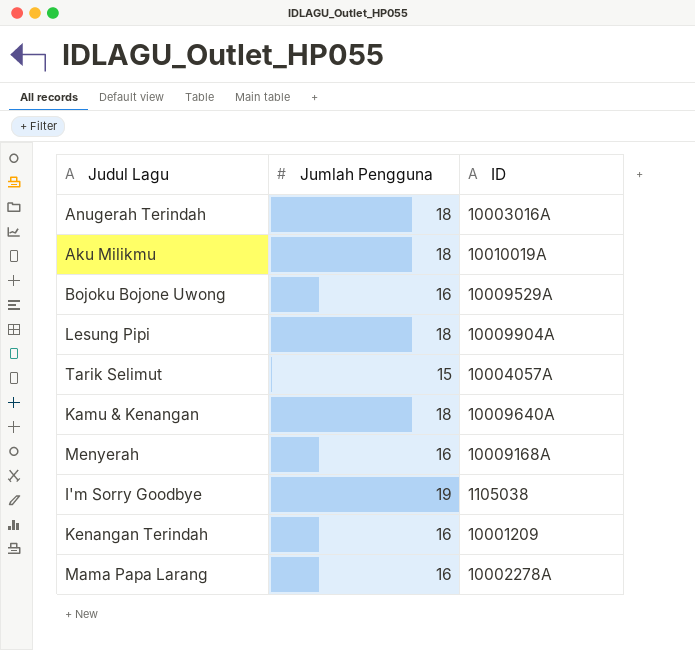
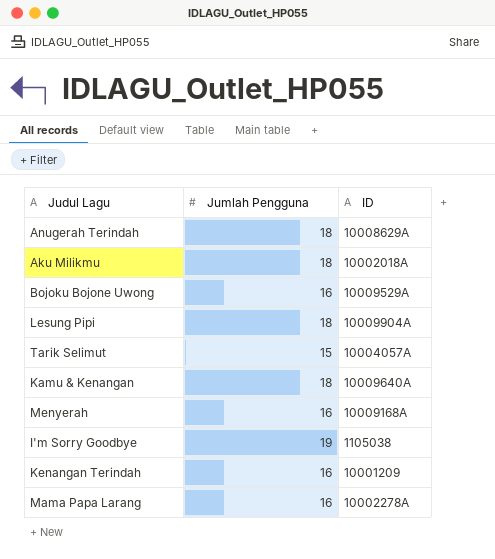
Anugerah Terindah | ID: 10003016A -> 10008629A
Aku Milikmu | ID: 10010019A -> 10002018A

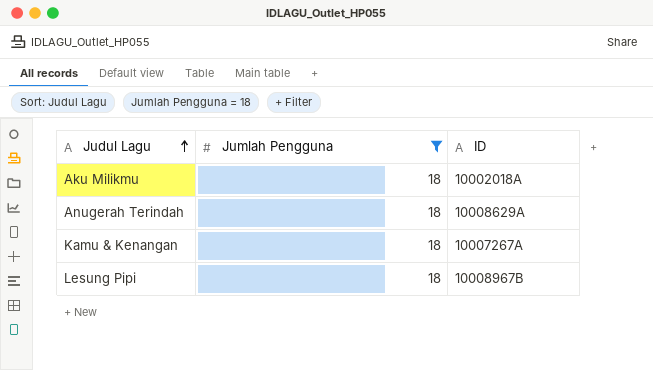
filter: none -> Jumlah Pengguna = 18
row order: none -> Judul Lagu ascending
Kamu & Kenangan | ID: 10009640A -> 10007267A
Lesung Pipi | ID: 10009904A -> 10008967B

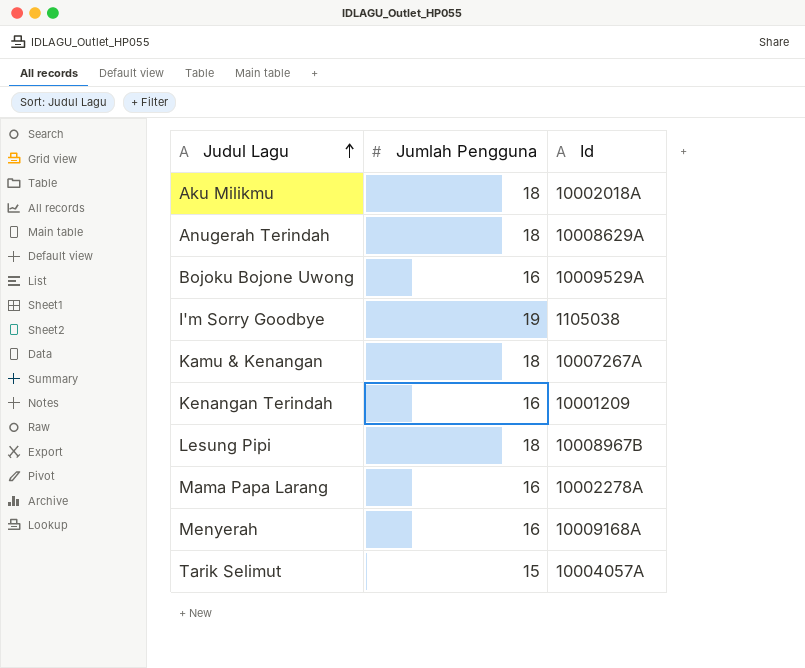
filter: Jumlah Pengguna = 18 -> none
column name: ID -> Id

